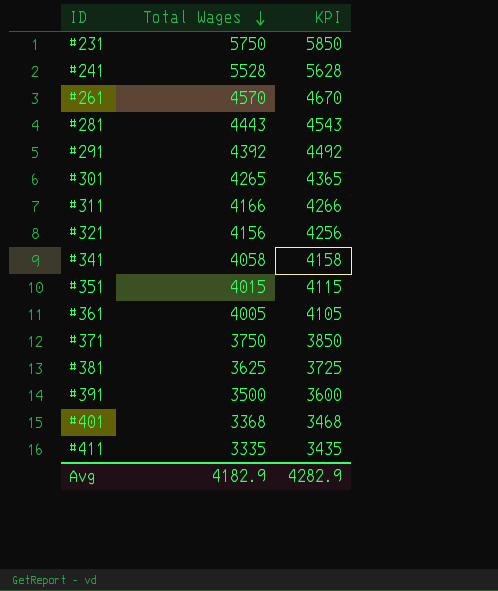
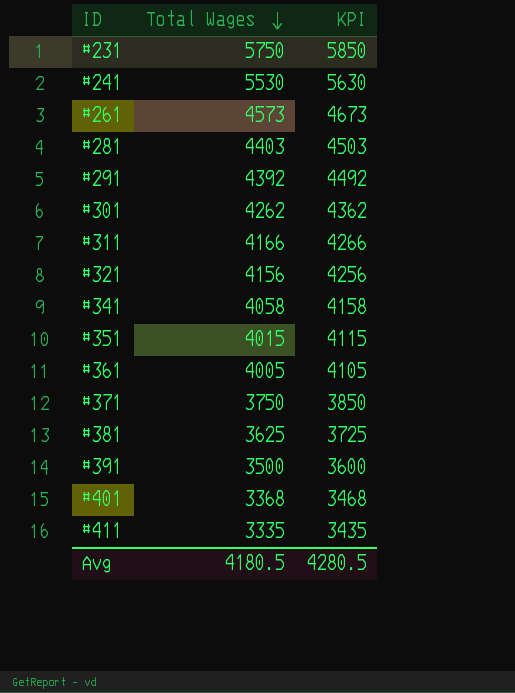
#241 | Total Wages: 5528 -> 5530
#241 | KPI: 5628 -> 5630
#261 | Total Wages: 4570 -> 4573
#261 | KPI: 4670 -> 4673
#281 | Total Wages: 4443 -> 4403
#281 | KPI: 4543 -> 4503
#301 | Total Wages: 4265 -> 4262
#301 | KPI: 4365 -> 4362
Avg | Total Wages: 4182.9 -> 4180.5
Avg | KPI: 4282.9 -> 4280.5

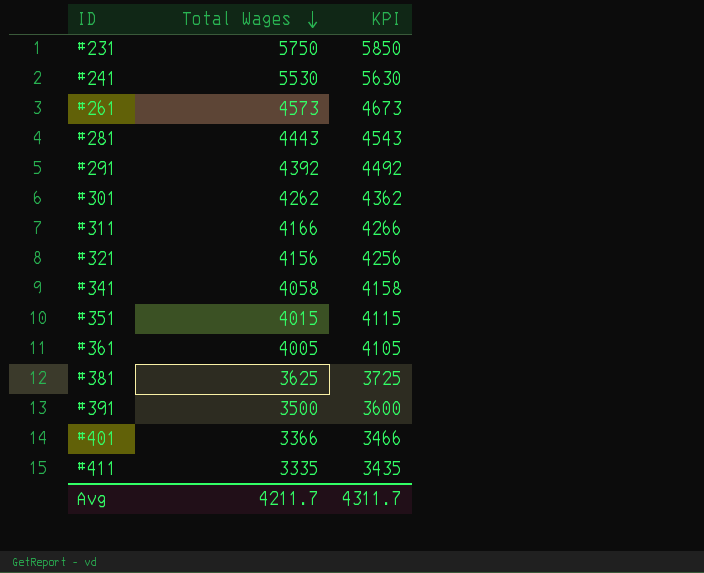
row #371: 3750 | 3850 -> none
#281 | Total Wages: 4403 -> 4443
#281 | KPI: 4503 -> 4543
#401 | Total Wages: 3368 -> 3366
#401 | KPI: 3468 -> 3466
Avg | Total Wages: 4180.5 -> 4211.7
Avg | KPI: 4280.5 -> 4311.7

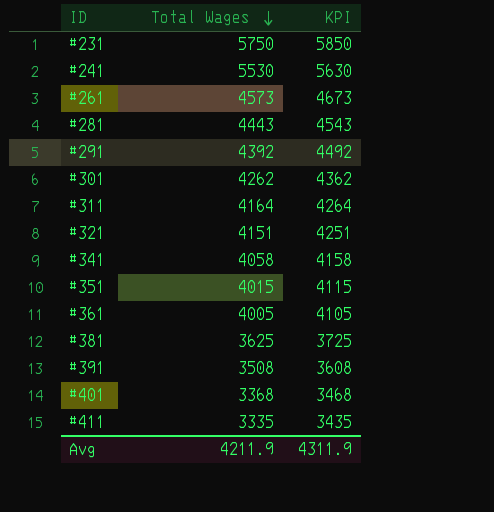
#311 | Total Wages: 4166 -> 4164
#311 | KPI: 4266 -> 4264
#321 | Total Wages: 4156 -> 4151
#321 | KPI: 4256 -> 4251
#391 | Total Wages: 3500 -> 3508
#391 | KPI: 3600 -> 3608
#401 | Total Wages: 3366 -> 3368
#401 | KPI: 3466 -> 3468
Avg | Total Wages: 4211.7 -> 4211.9
Avg | KPI: 4311.7 -> 4311.9

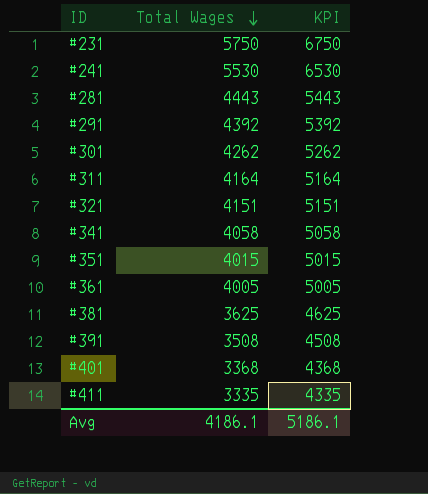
column KPI | formula: [Total Wages] + 100 -> [Total Wages] + 1000
row #261: 4573 | 4673 -> none
Avg | Total Wages: 4211.9 -> 4186.1
Avg | KPI: 4311.9 -> 5186.1

